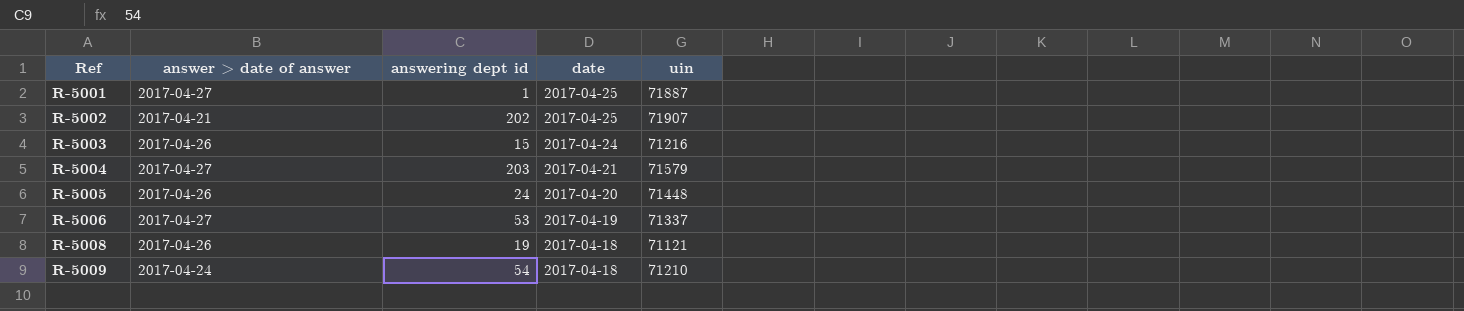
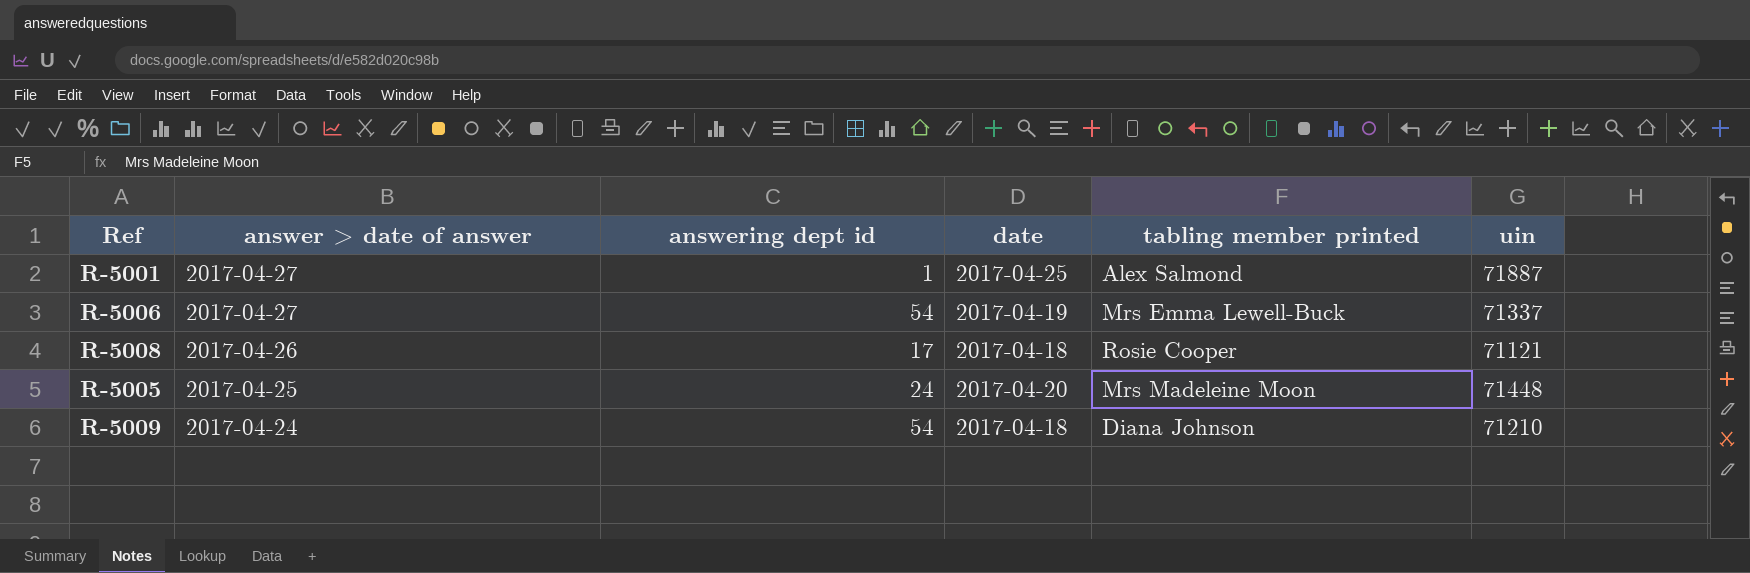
row order: Ref ascending -> answer > date of answer descending
column tabling member printed | position: none -> 5
row R-5002: 2017-04-21 | 202 | 2017-04-25 | 71907 -> none
row R-5003: 2017-04-26 | 15 | 2017-04-24 | 71216 -> none
row R-5004: 2017-04-27 | 203 | 2017-04-21 | 71579 -> none
R-5006 | answering dept id: 53 -> 54
R-5008 | answering dept id: 19 -> 17
R-5005 | answer > date of answer: 2017-04-26 -> 2017-04-25

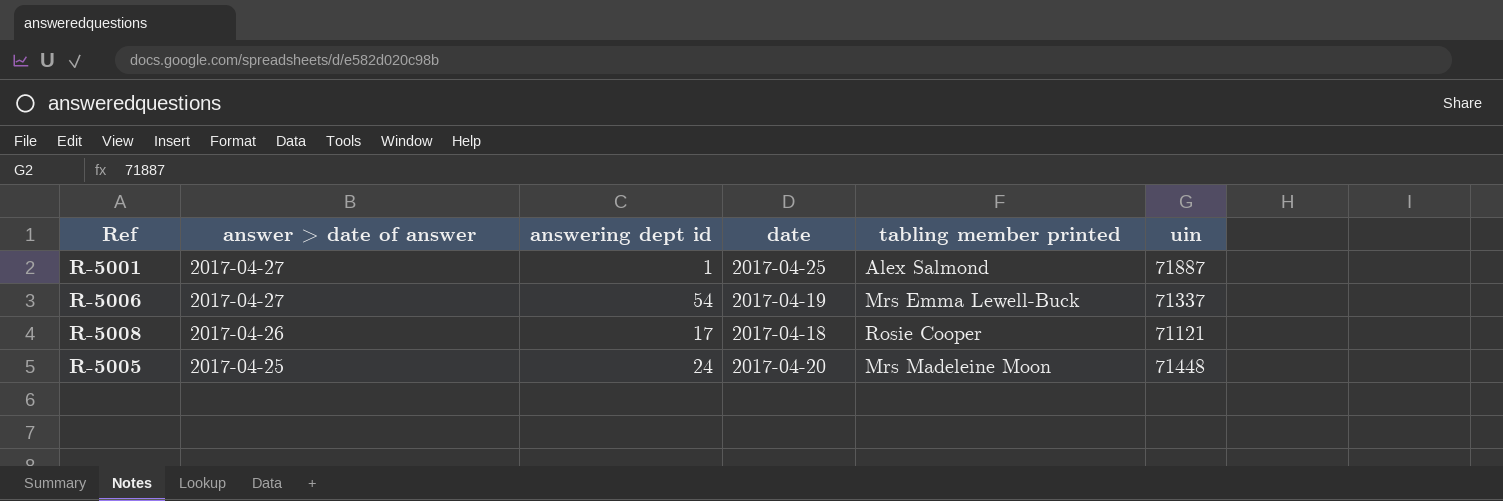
row R-5009: 2017-04-24 | 54 | 2017-04-18 | Diana Johnson | 71210 -> none

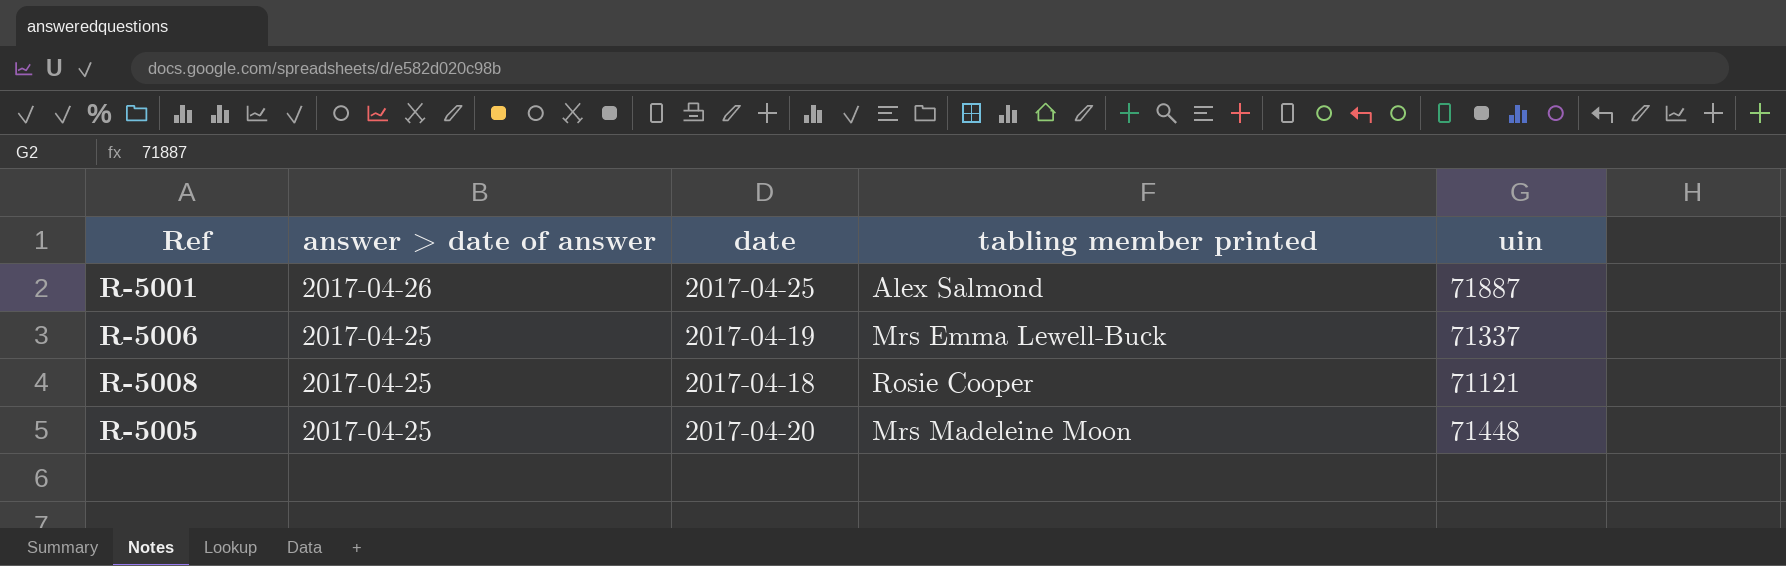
column answering dept id | position: 3 -> none
R-5001 | answer > date of answer: 2017-04-27 -> 2017-04-26
R-5006 | answer > date of answer: 2017-04-27 -> 2017-04-25
R-5008 | answer > date of answer: 2017-04-26 -> 2017-04-25

